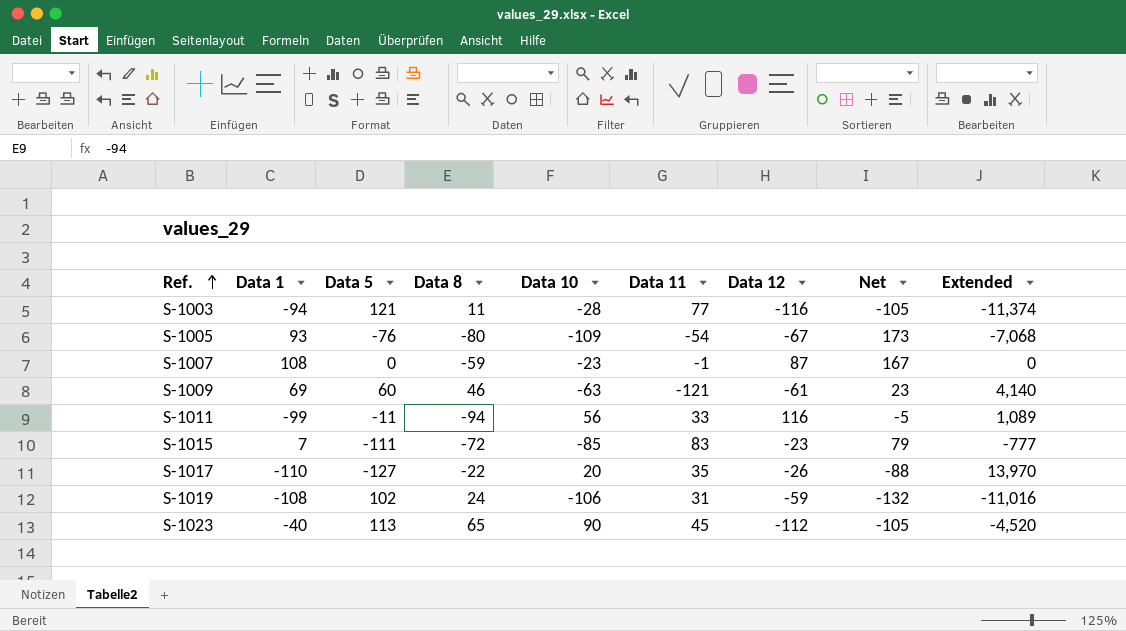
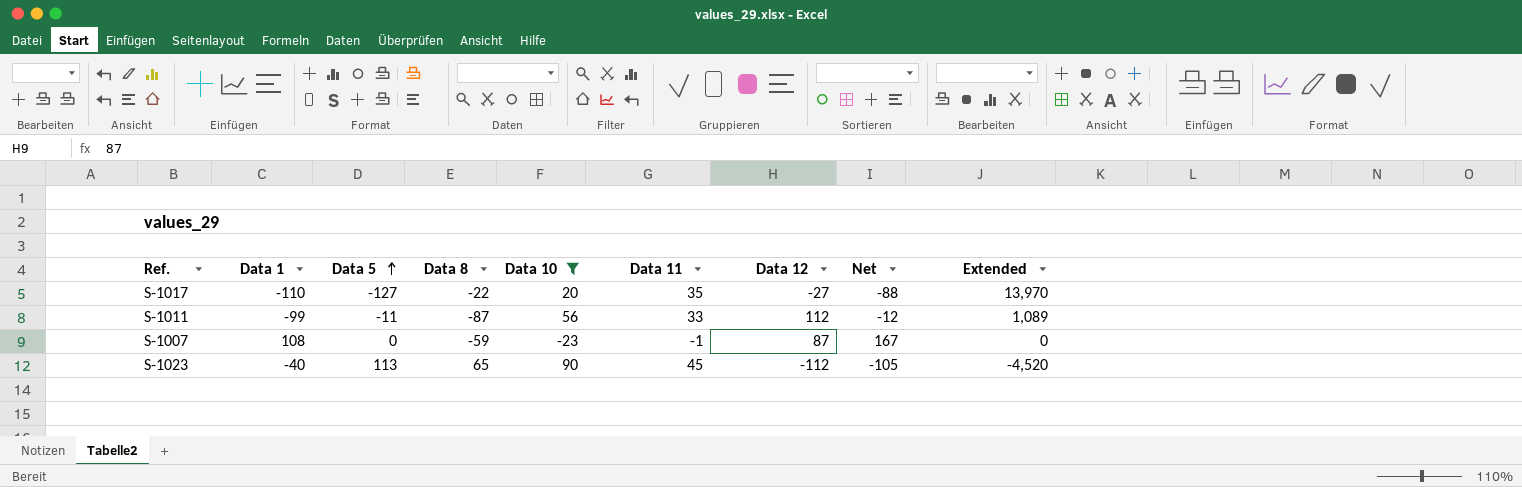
filter: none -> Data 10 >= -23
row order: Ref. ascending -> Data 5 ascending
S-1017 | Data 12: -26 -> -27
S-1011 | Data 8: -94 -> -87
S-1011 | Data 12: 116 -> 112
S-1011 | Net: -5 -> -12

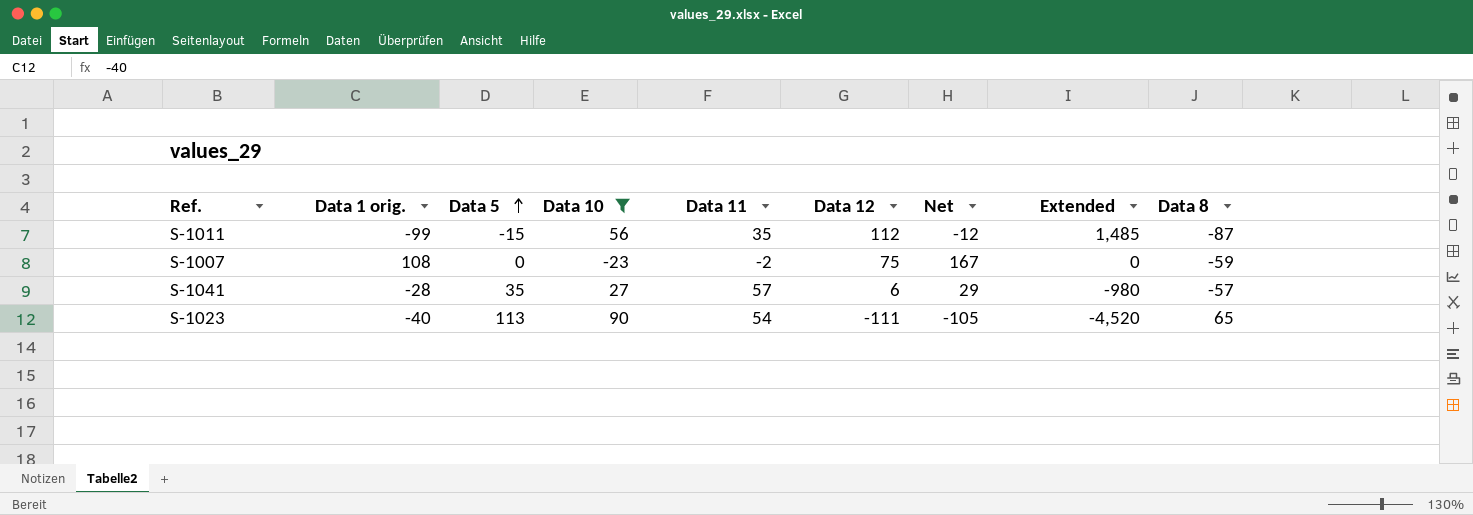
column name: Data 1 -> Data 1 orig.
column Data 8 | position: 4 -> 9
row S-1017: -110 | -127 | -22 | 20 | 35 | -27 | -88 | 13,970 -> none
S-1011 | Data 5: -11 -> -15
S-1011 | Data 11: 33 -> 35
S-1011 | Extended: 1,089 -> 1,485
S-1007 | Data 11: -1 -> -2
S-1007 | Data 12: 87 -> 75
row S-1041: none -> -28 | 35 | 27 | 57 | 6 | 29 | -980 | -57
S-1023 | Data 11: 45 -> 54
S-1023 | Data 12: -112 -> -111

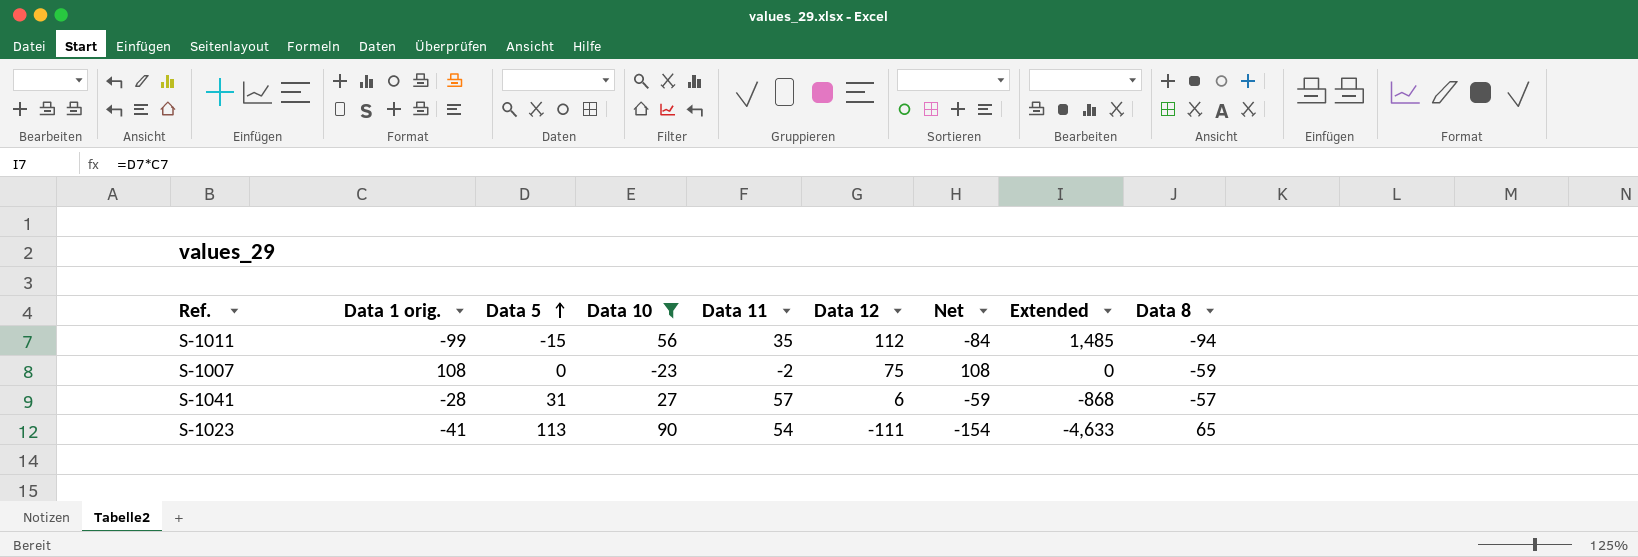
column Net | formula: [Data 1 orig.] - [Data 8] -> [Data 1 orig.] - [Data 5]
S-1011 | Data 8: -87 -> -94
S-1041 | Data 5: 35 -> 31
S-1041 | Extended: -980 -> -868
S-1023 | Data 1 orig.: -40 -> -41
S-1023 | Extended: -4,520 -> -4,633

